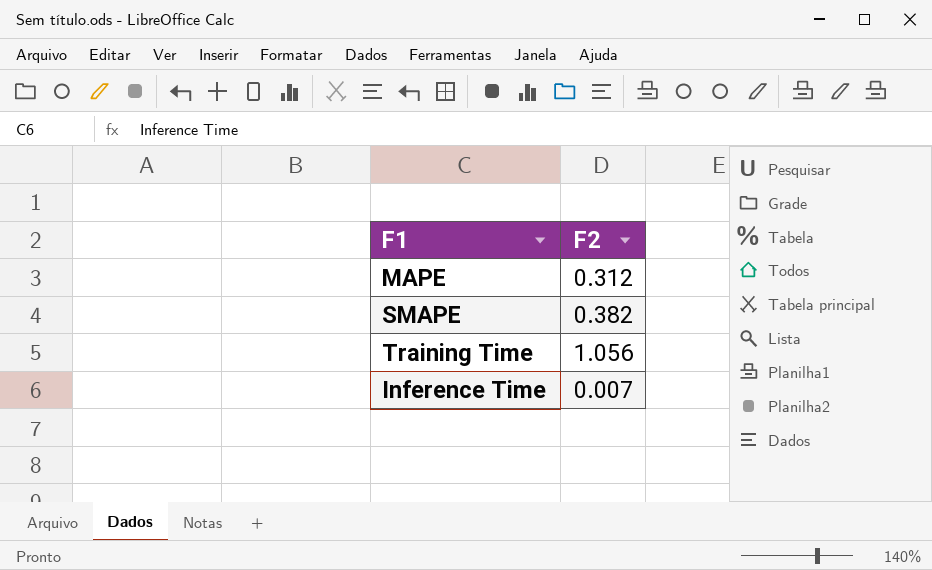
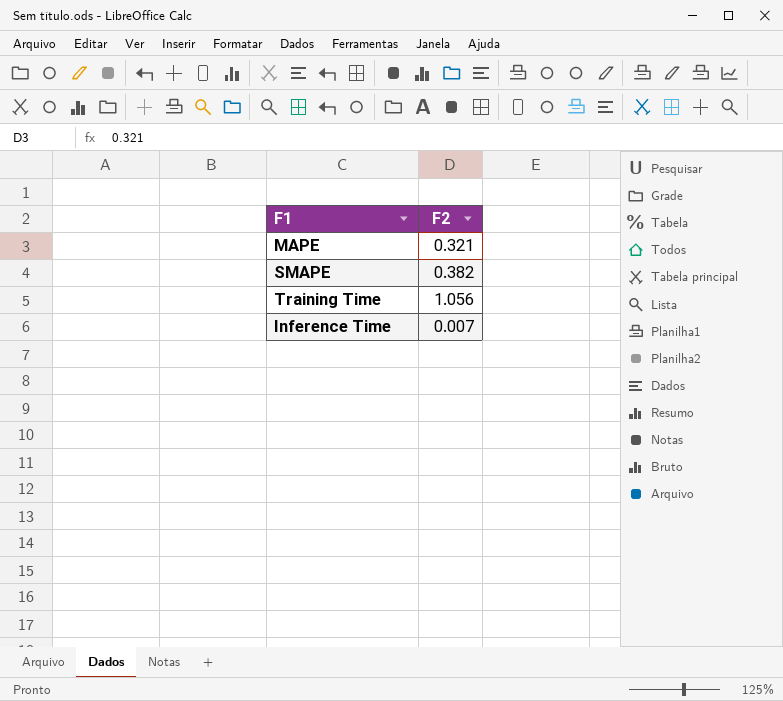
MAPE | F2: 0.312 -> 0.321

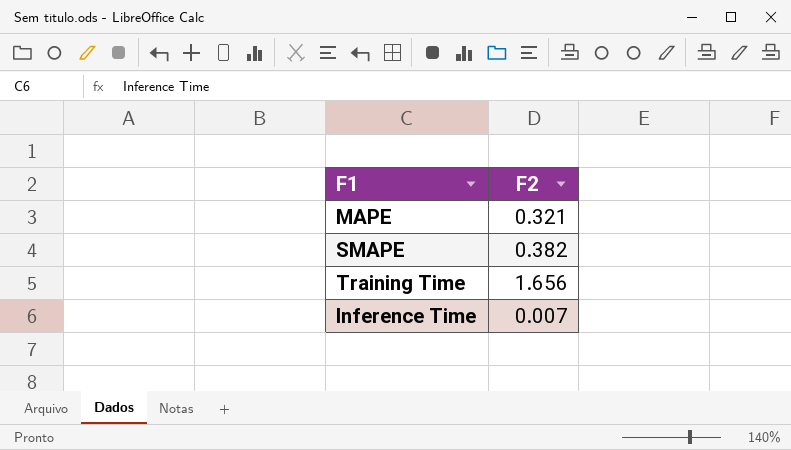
Training Time | F2: 1.056 -> 1.656

